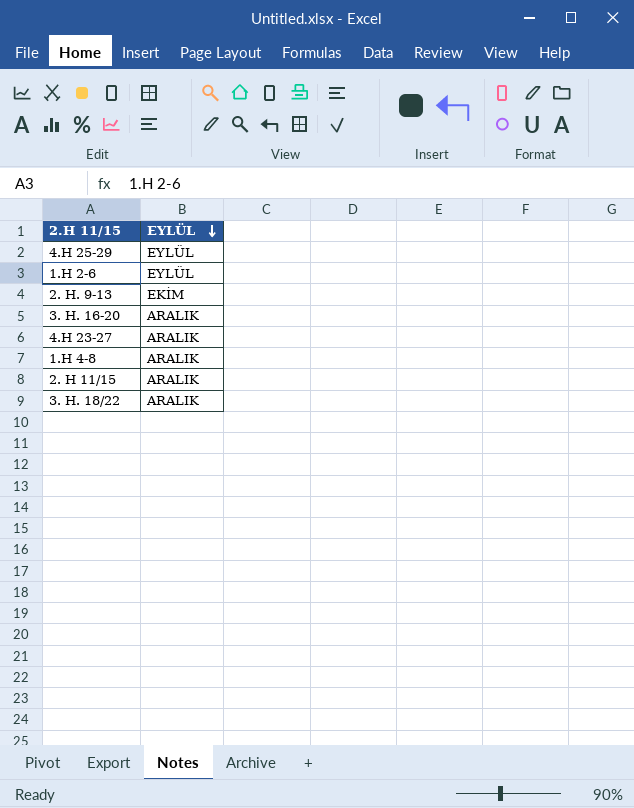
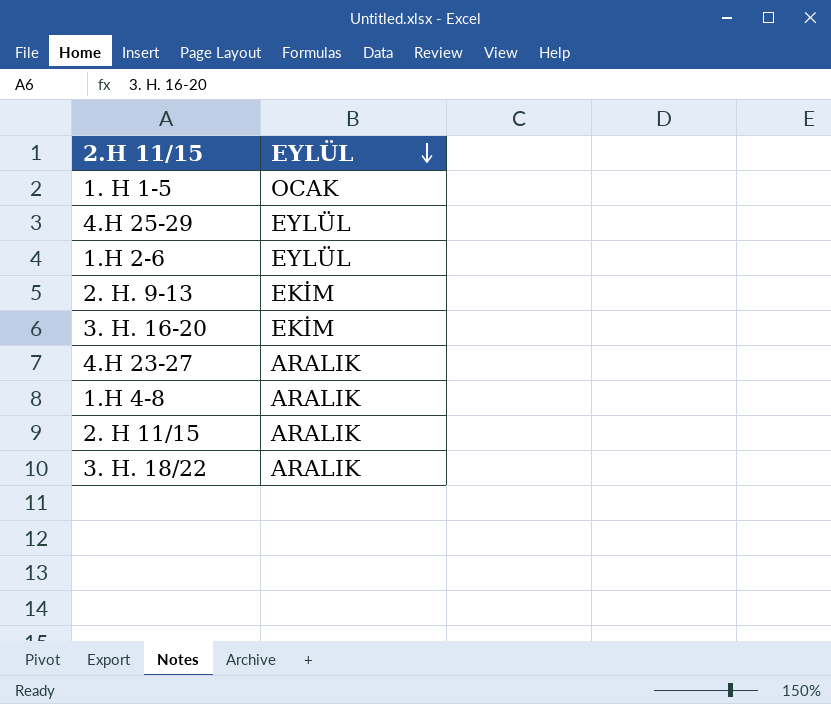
row 1. H 1-5: none -> OCAK
3. H. 16-20 | EYLÜL: ARALIK -> EKİM

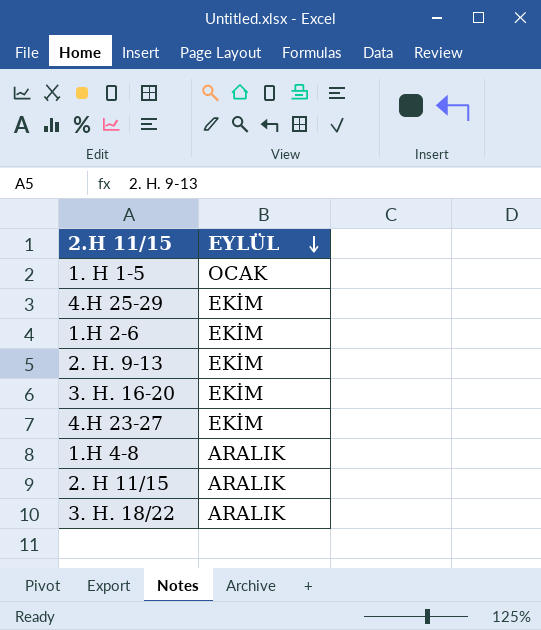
4.H 25-29 | EYLÜL: EYLÜL -> EKİM
1.H 2-6 | EYLÜL: EYLÜL -> EKİM
4.H 23-27 | EYLÜL: ARALIK -> EKİM

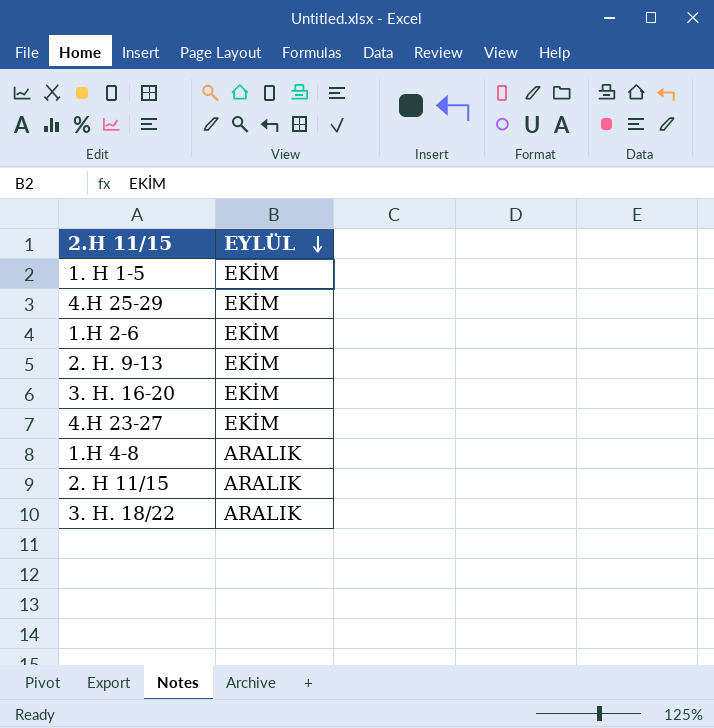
1. H 1-5 | EYLÜL: OCAK -> EKİM

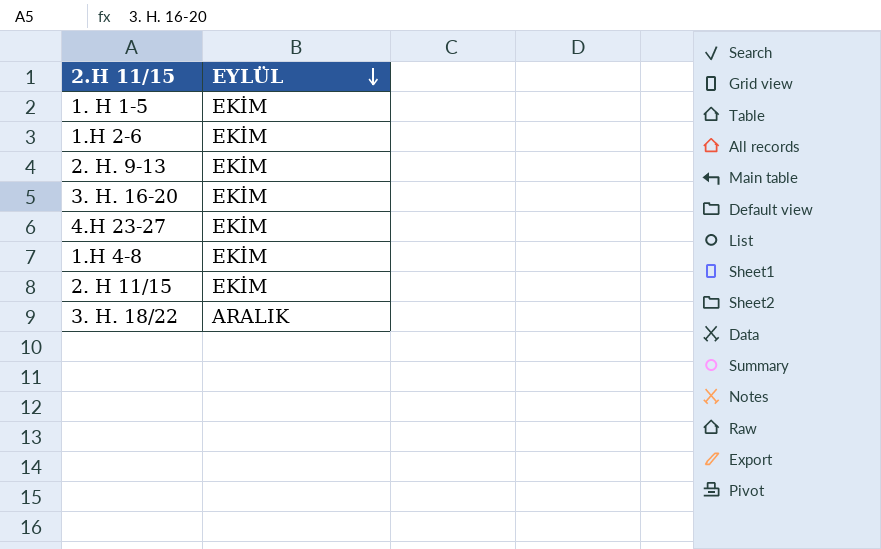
row 4.H 25-29: EKİM -> none
1.H 4-8 | EYLÜL: ARALIK -> EKİM
2. H 11/15 | EYLÜL: ARALIK -> EKİM

